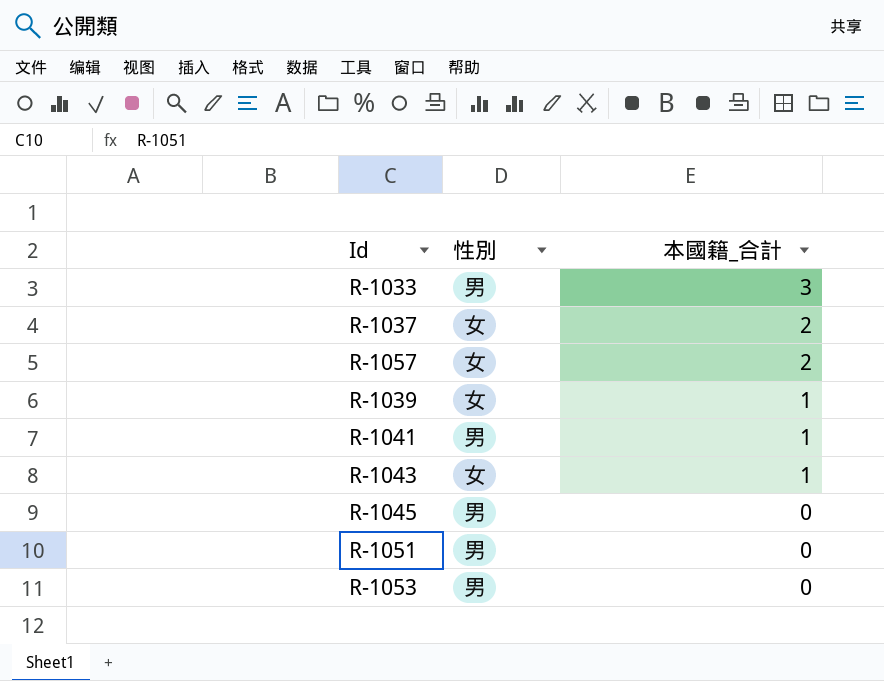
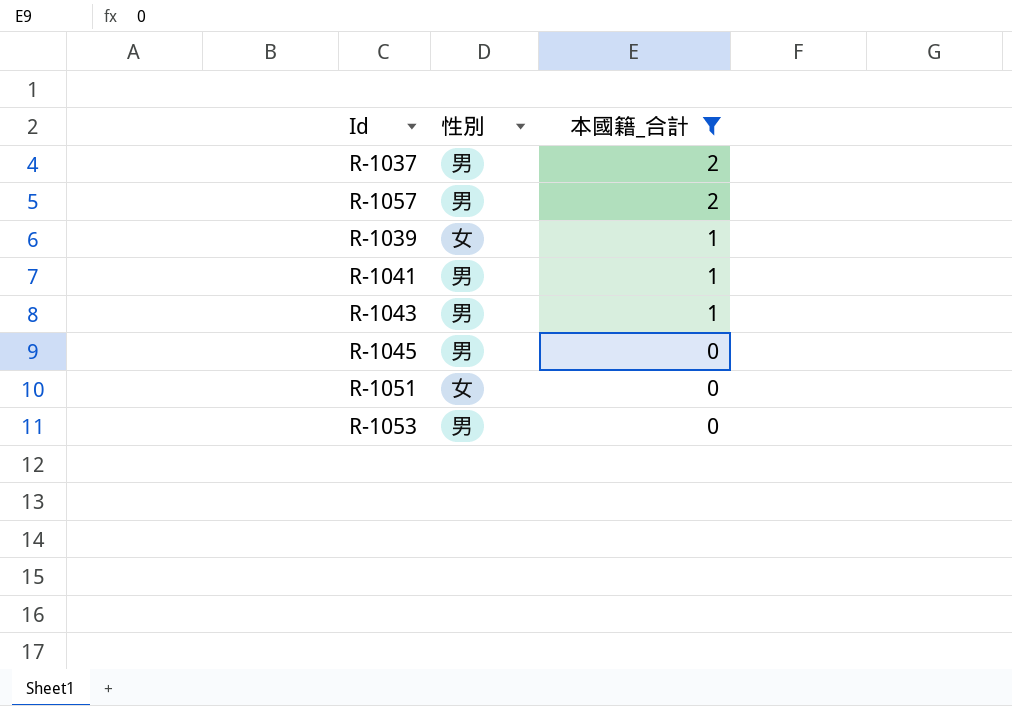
filter: none -> 本國籍_合計 != 3
R-1037 | 性別: 女 -> 男
R-1057 | 性別: 女 -> 男
R-1043 | 性別: 女 -> 男
R-1051 | 性別: 男 -> 女

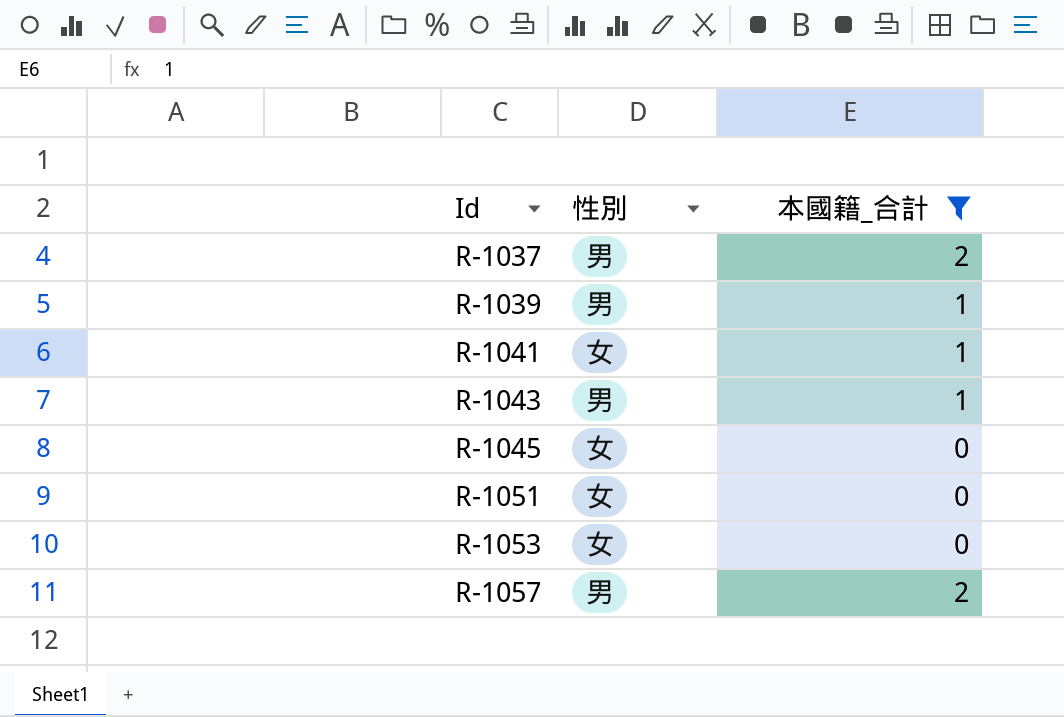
row order: 本國籍_合計 descending -> Id ascending
R-1039 | 性別: 女 -> 男
R-1041 | 性別: 男 -> 女
R-1045 | 性別: 男 -> 女
R-1053 | 性別: 男 -> 女

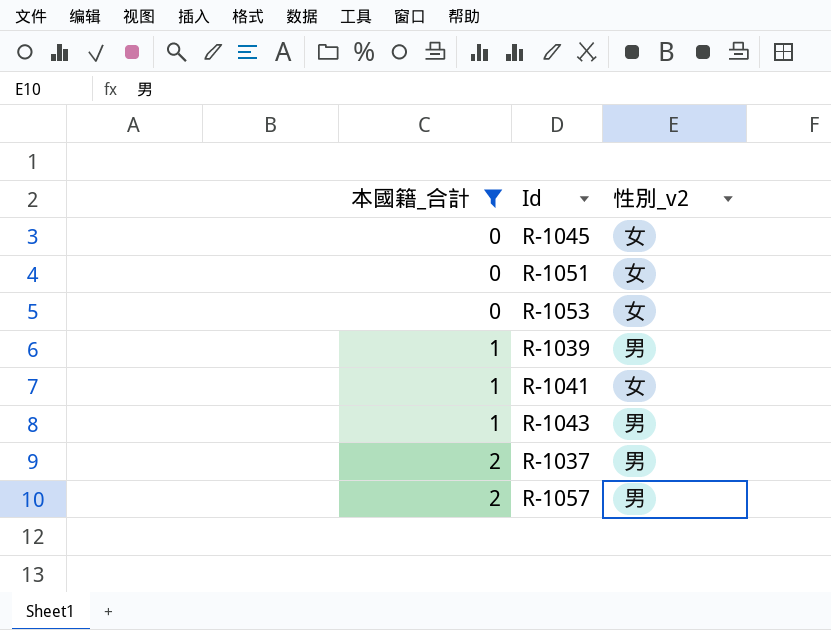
row order: Id ascending -> 本國籍_合計 ascending
column 本國籍_合計 | position: 3 -> 1
column name: 性別 -> 性別_v2

